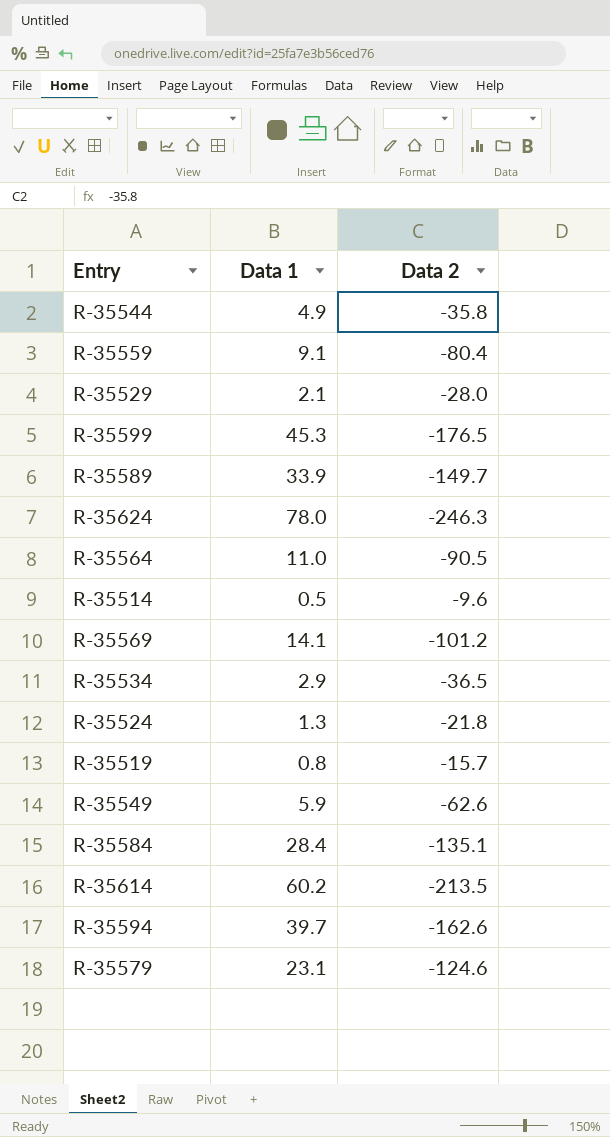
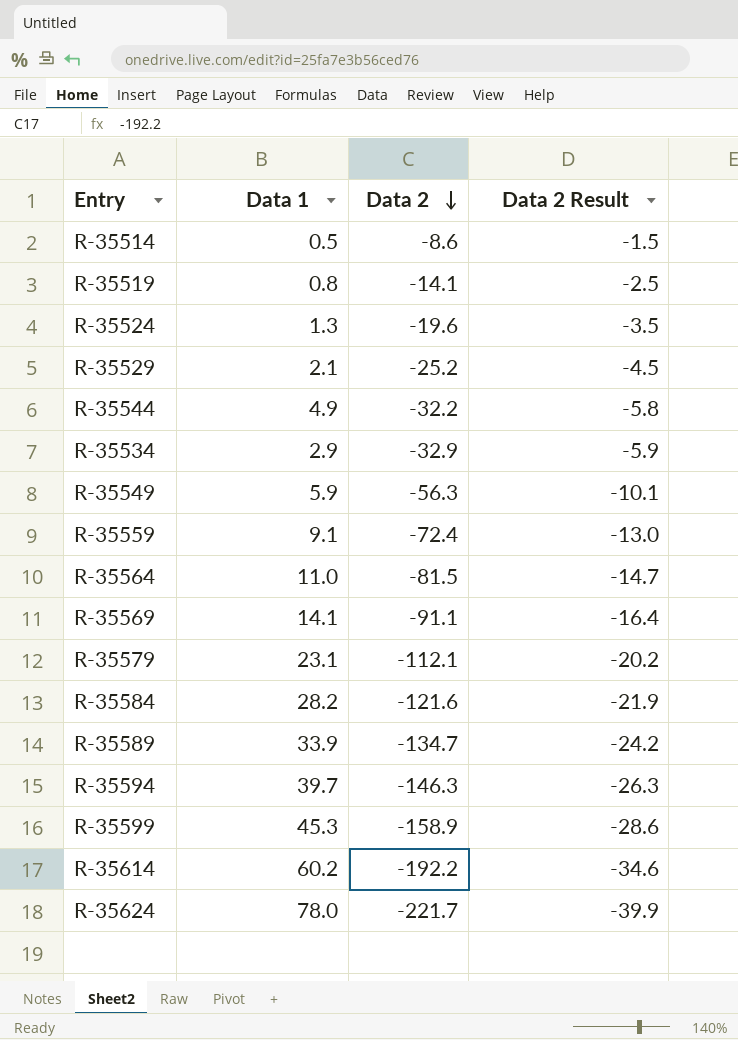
row order: none -> Data 2 descending
column Data 2 Result | formula: none -> [Data 2] * 0.18
R-35514 | Data 2: -9.6 -> -8.6
R-35519 | Data 2: -15.7 -> -14.1
R-35524 | Data 2: -21.8 -> -19.6
R-35529 | Data 2: -28.0 -> -25.2
R-35544 | Data 2: -35.8 -> -32.2
R-35534 | Data 2: -36.5 -> -32.9
R-35549 | Data 2: -62.6 -> -56.3
R-35559 | Data 2: -80.4 -> -72.4
R-35564 | Data 2: -90.5 -> -81.5
R-35569 | Data 2: -101.2 -> -91.1
R-35579 | Data 2: -124.6 -> -112.1
R-35584 | Data 1: 28.4 -> 28.2
R-35584 | Data 2: -135.1 -> -121.6
R-35589 | Data 2: -149.7 -> -134.7
R-35594 | Data 2: -162.6 -> -146.3
R-35599 | Data 2: -176.5 -> -158.9
R-35614 | Data 2: -213.5 -> -192.2
R-35624 | Data 2: -246.3 -> -221.7

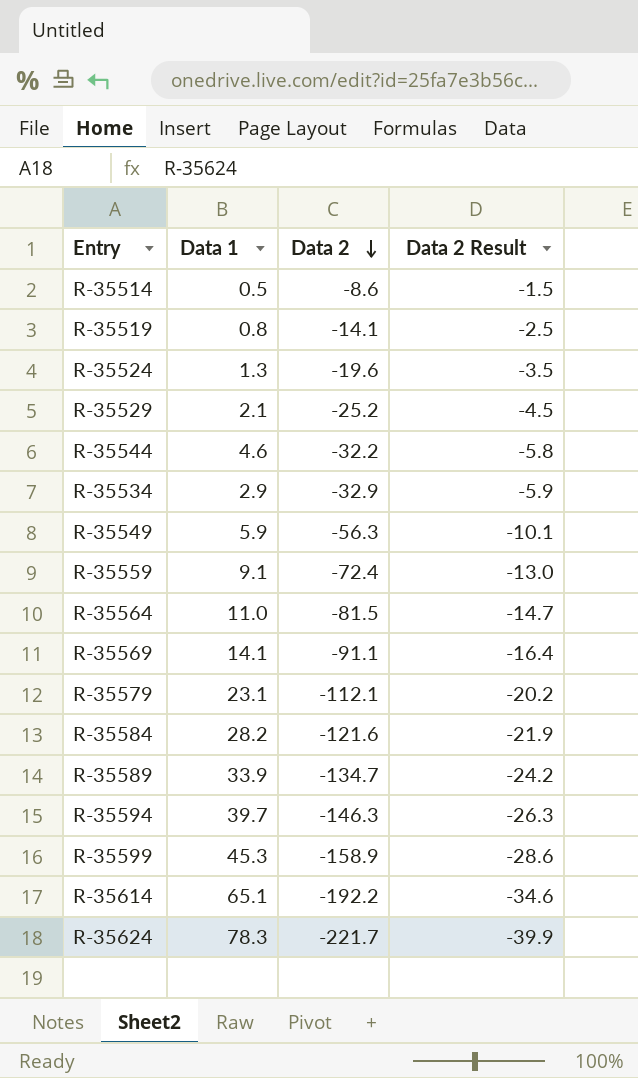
R-35544 | Data 1: 4.9 -> 4.6
R-35614 | Data 1: 60.2 -> 65.1
R-35624 | Data 1: 78.0 -> 78.3

